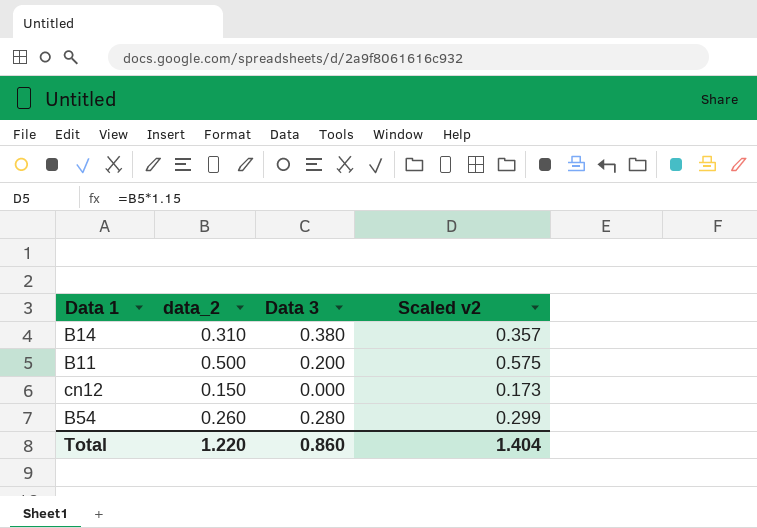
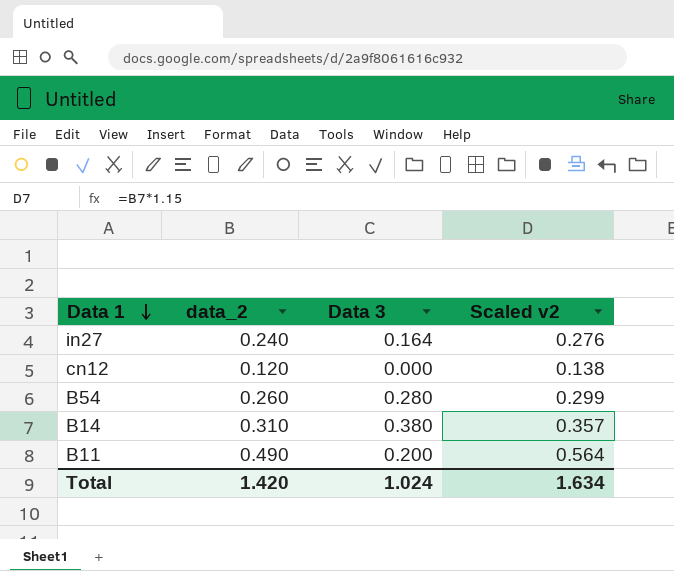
row order: none -> Data 1 descending
row in27: none -> 0.240 | 0.164 | 0.276
cn12 | data_2: 0.150 -> 0.120
cn12 | Scaled v2: 0.173 -> 0.138
B11 | data_2: 0.500 -> 0.490
B11 | Scaled v2: 0.575 -> 0.564
Total | data_2: 1.220 -> 1.420
Total | Data 3: 0.860 -> 1.024
Total | Scaled v2: 1.404 -> 1.634

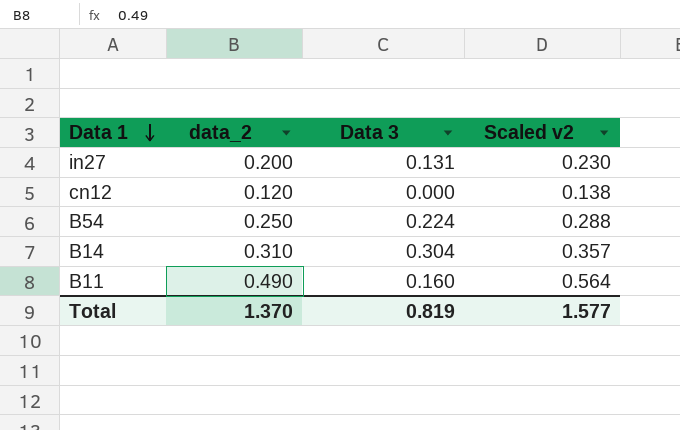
in27 | data_2: 0.240 -> 0.200
in27 | Data 3: 0.164 -> 0.131
in27 | Scaled v2: 0.276 -> 0.230
B54 | data_2: 0.260 -> 0.250
B54 | Data 3: 0.280 -> 0.224
B54 | Scaled v2: 0.299 -> 0.288
B14 | Data 3: 0.380 -> 0.304
B11 | Data 3: 0.200 -> 0.160
Total | data_2: 1.420 -> 1.370
Total | Data 3: 1.024 -> 0.819
Total | Scaled v2: 1.634 -> 1.577

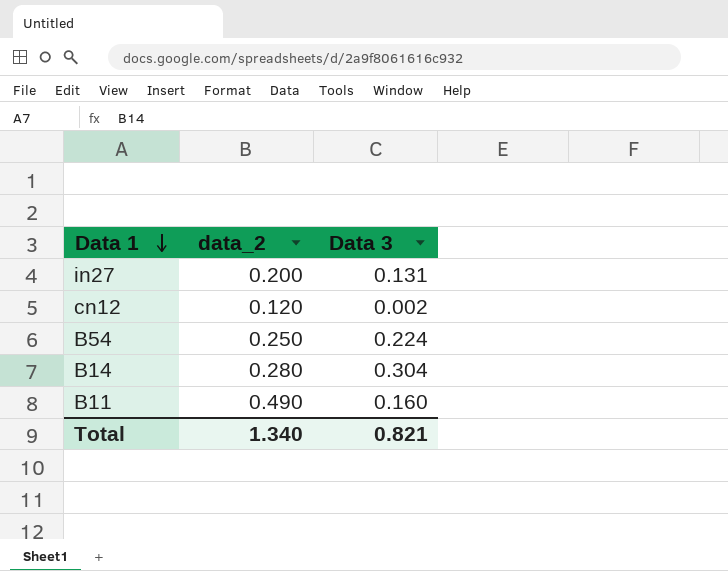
column Scaled v2 | formula: [data_2] * 1.15 -> none
cn12 | Data 3: 0.000 -> 0.002
B14 | data_2: 0.310 -> 0.280
Total | data_2: 1.370 -> 1.340
Total | Data 3: 0.819 -> 0.821

